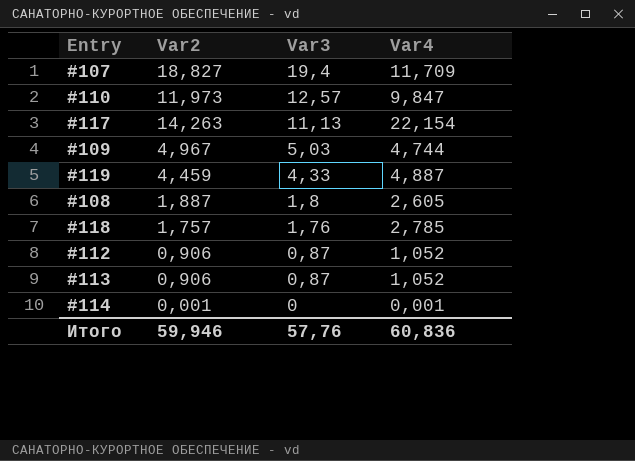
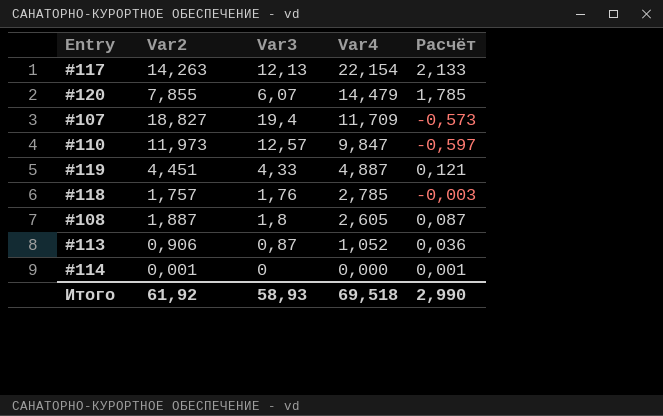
row order: Var3 descending -> Var4 descending
column Расчёт | formula: none -> [Var2] - [Var3]
row #109: 4,967 | 5,03 | 4,744 -> none
row #112: 0,906 | 0,87 | 1,052 -> none
#117 | Var3: 11,13 -> 12,13
row #120: none -> 7,855 | 6,07 | 14,479 | 1,785
#119 | Var2: 4,459 -> 4,451
#114 | Var4: 0,001 -> 0,000
Итого | Var2: 59,946 -> 61,92
Итого | Var3: 57,76 -> 58,93
Итого | Var4: 60,836 -> 69,518

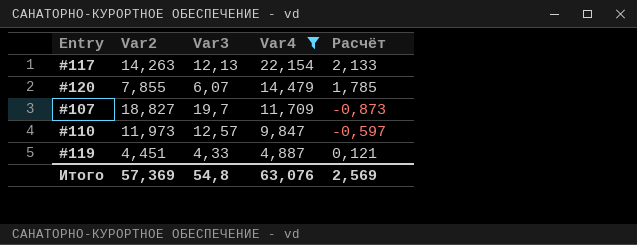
filter: none -> Var4 >= 4,887
#107 | Var3: 19,4 -> 19,7
#107 | Расчёт: -0,573 -> -0,873
Итого | Var2: 61,92 -> 57,369
Итого | Var3: 58,93 -> 54,8
Итого | Var4: 69,518 -> 63,076
Итого | Расчёт: 2,990 -> 2,569

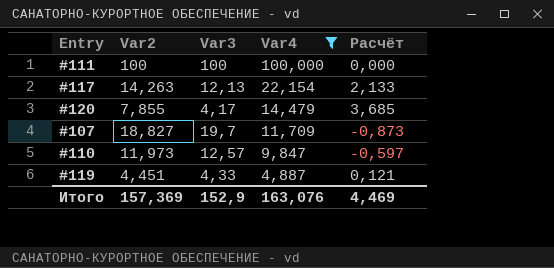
row #111: none -> 100 | 100 | 100,000 | 0,000
#120 | Var3: 6,07 -> 4,17
#120 | Расчёт: 1,785 -> 3,685
Итого | Var2: 57,369 -> 157,369
Итого | Var3: 54,8 -> 152,9
Итого | Var4: 63,076 -> 163,076
Итого | Расчёт: 2,569 -> 4,469

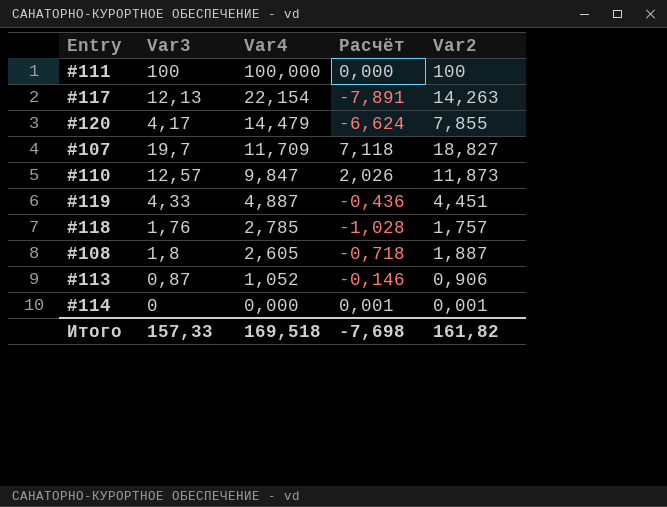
filter: Var4 >= 4,887 -> none
column Расчёт | formula: [Var2] - [Var3] -> [Var2] - [Var4]
column Var2 | position: 2 -> 5
#110 | Var2: 11,973 -> 11,873
Итого | Var3: 152,9 -> 157,33
Итого | Var4: 163,076 -> 169,518
Итого | Расчёт: 4,469 -> -7,698
Итого | Var2: 157,369 -> 161,82

